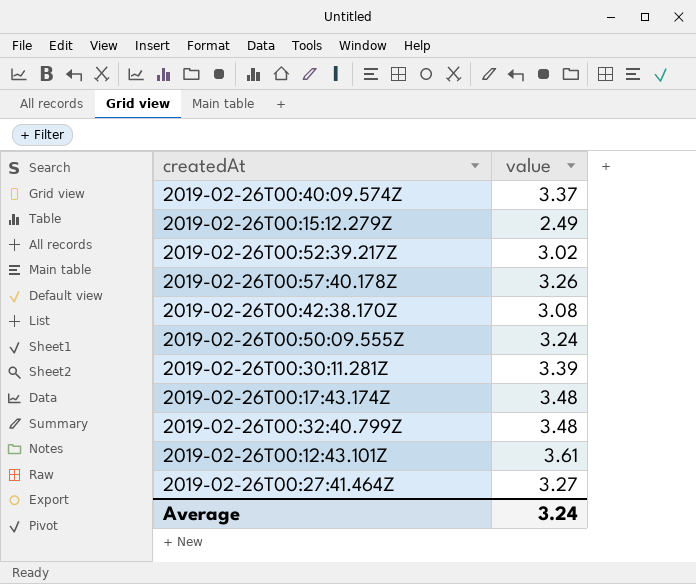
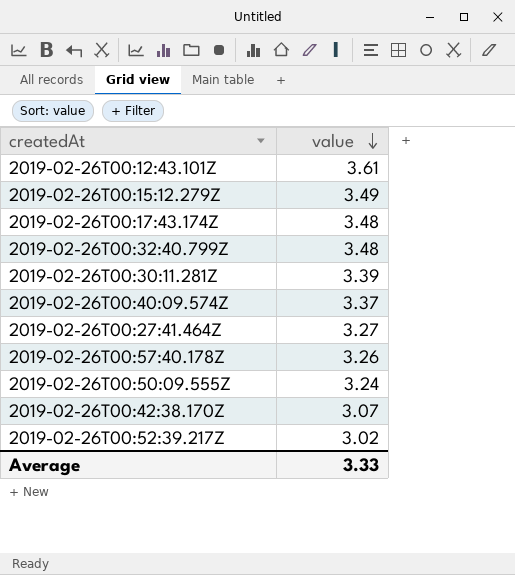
row order: none -> value descending
2019-02-26T00:15:12.279Z | value: 2.49 -> 3.49
2019-02-26T00:42:38.170Z | value: 3.08 -> 3.07
Average | value: 3.24 -> 3.33

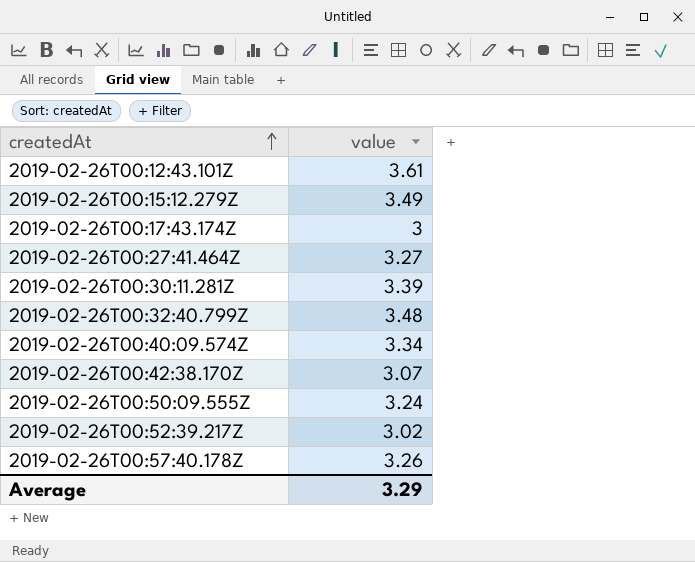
row order: value descending -> createdAt ascending
2019-02-26T00:17:43.174Z | value: 3.48 -> 3
2019-02-26T00:40:09.574Z | value: 3.37 -> 3.34
Average | value: 3.33 -> 3.29

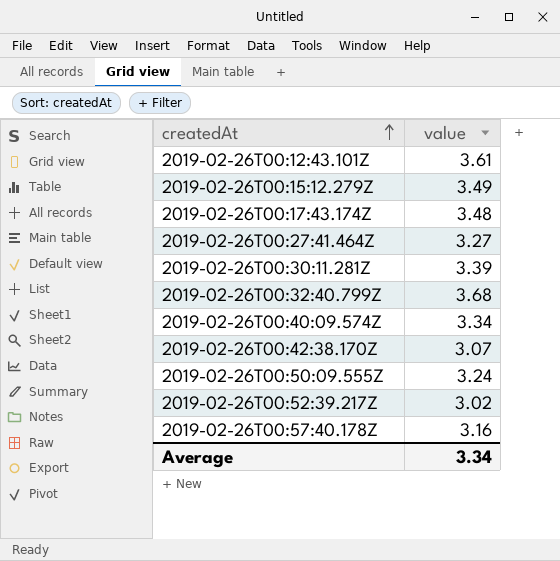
2019-02-26T00:17:43.174Z | value: 3 -> 3.48
2019-02-26T00:32:40.799Z | value: 3.48 -> 3.68
2019-02-26T00:57:40.178Z | value: 3.26 -> 3.16
Average | value: 3.29 -> 3.34

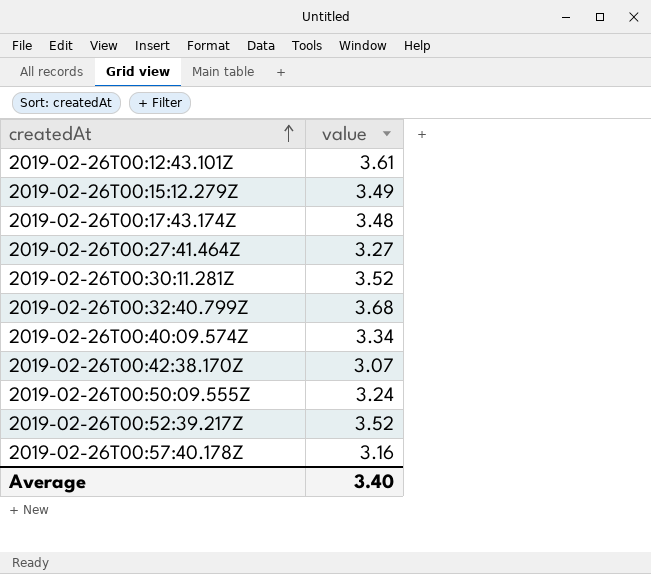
2019-02-26T00:30:11.281Z | value: 3.39 -> 3.52
2019-02-26T00:52:39.217Z | value: 3.02 -> 3.52
Average | value: 3.34 -> 3.40

